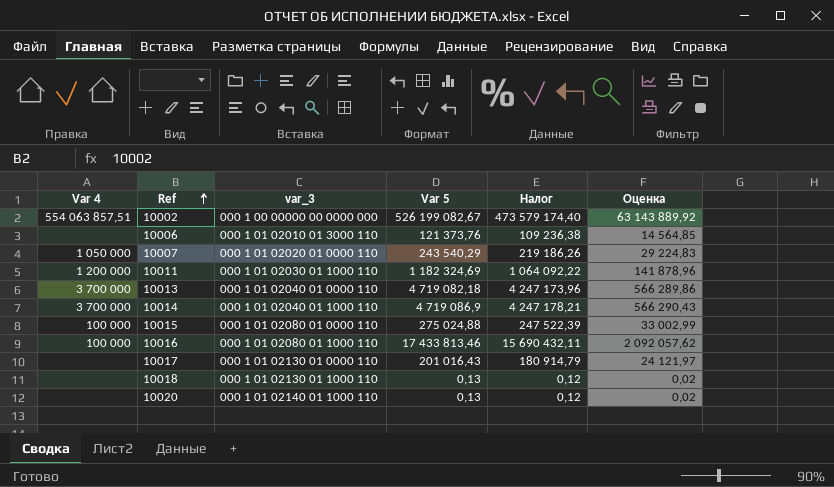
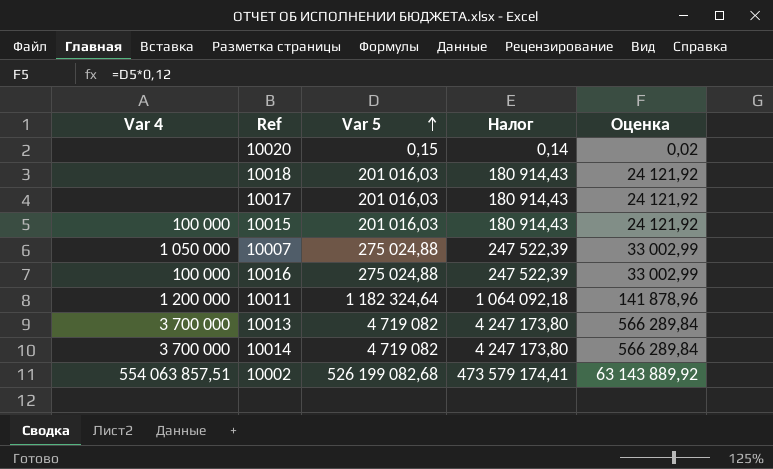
row order: Ref ascending -> Var 5 ascending
column var_3 | position: 3 -> none
row 10006: none | 000 1 01 02010 01 3000 110 | 121 373,76 | 109 236,38 | 14 564,85 -> none
10020 | Var 5: 0,13 -> 0,15
10020 | Налог: 0,12 -> 0,14
10018 | Var 5: 0,13 -> 201 016,03
10018 | Налог: 0,12 -> 180 914,43
10018 | Оценка: 0,02 -> 24 121,92
10017 | Var 5: 201 016,43 -> 201 016,03
10017 | Налог: 180 914,79 -> 180 914,43
10017 | Оценка: 24 121,97 -> 24 121,92
10015 | Var 5: 275 024,88 -> 201 016,03
10015 | Налог: 247 522,39 -> 180 914,43
10015 | Оценка: 33 002,99 -> 24 121,92
10007 | Var 5: 243 540,29 -> 275 024,88
10007 | Налог: 219 186,26 -> 247 522,39
10007 | Оценка: 29 224,83 -> 33 002,99
10016 | Var 5: 17 433 813,46 -> 275 024,88
10016 | Налог: 15 690 432,11 -> 247 522,39
10016 | Оценка: 2 092 057,62 -> 33 002,99
10011 | Var 5: 1 182 324,69 -> 1 182 324,64
10011 | Налог: 1 064 092,22 -> 1 064 092,18
10013 | Var 5: 4 719 082,18 -> 4 719 082
10013 | Налог: 4 247 173,96 -> 4 247 173,80
10013 | Оценка: 566 289,86 -> 566 289,84
10014 | Var 5: 4 719 086,9 -> 4 719 082
10014 | Налог: 4 247 178,21 -> 4 247 173,80
10014 | Оценка: 566 290,43 -> 566 289,84
10002 | Var 5: 526 199 082,67 -> 526 199 082,68
10002 | Налог: 473 579 174,40 -> 473 579 174,41

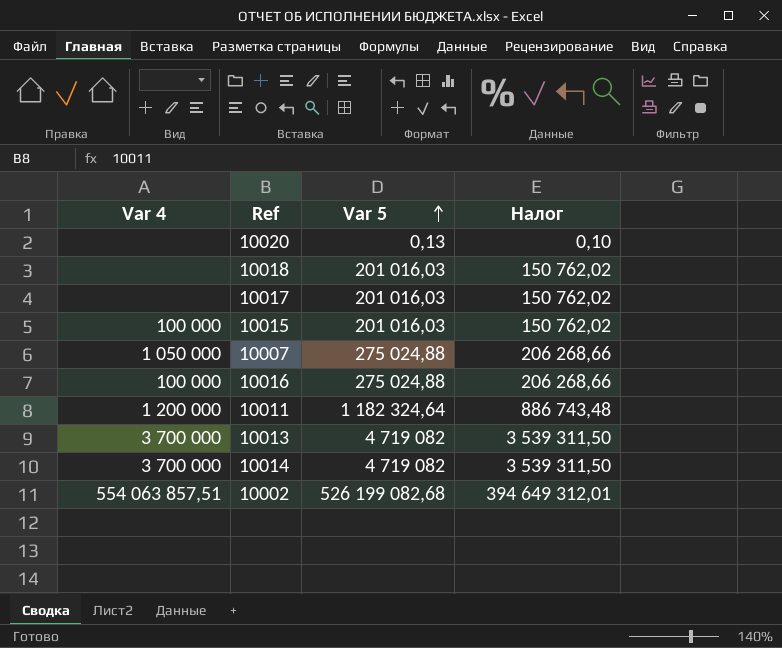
column Оценка | formula: [Var 5] * 0,12 -> none
column Налог | formula: [Var 5] * 0,9 -> [Var 5] * 0,75
10020 | Var 5: 0,15 -> 0,13

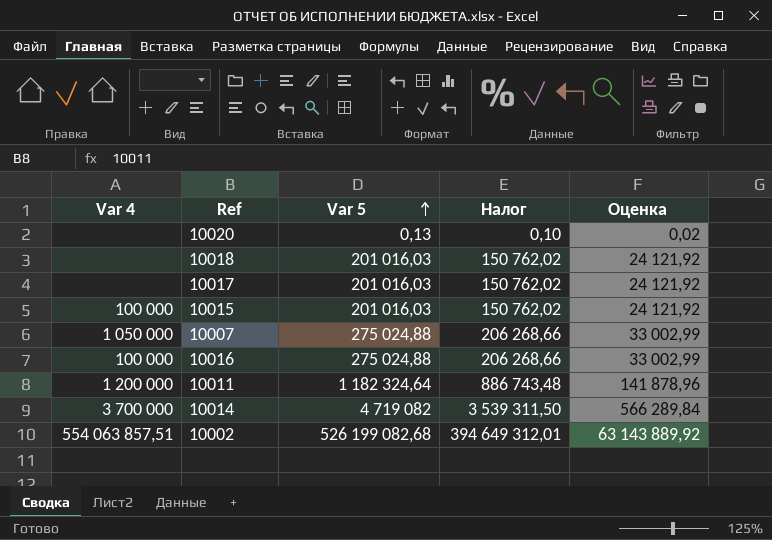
column Оценка | formula: none -> [Var 5] * 0,12
row 10013: 3 700 000 | 4 719 082 | 3 539 311,50 -> none

